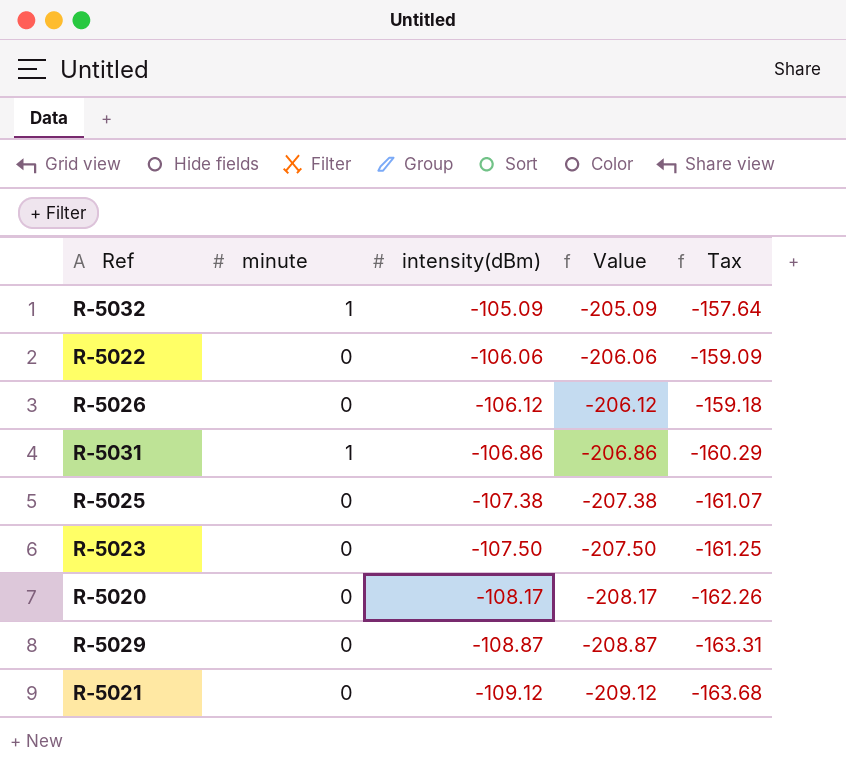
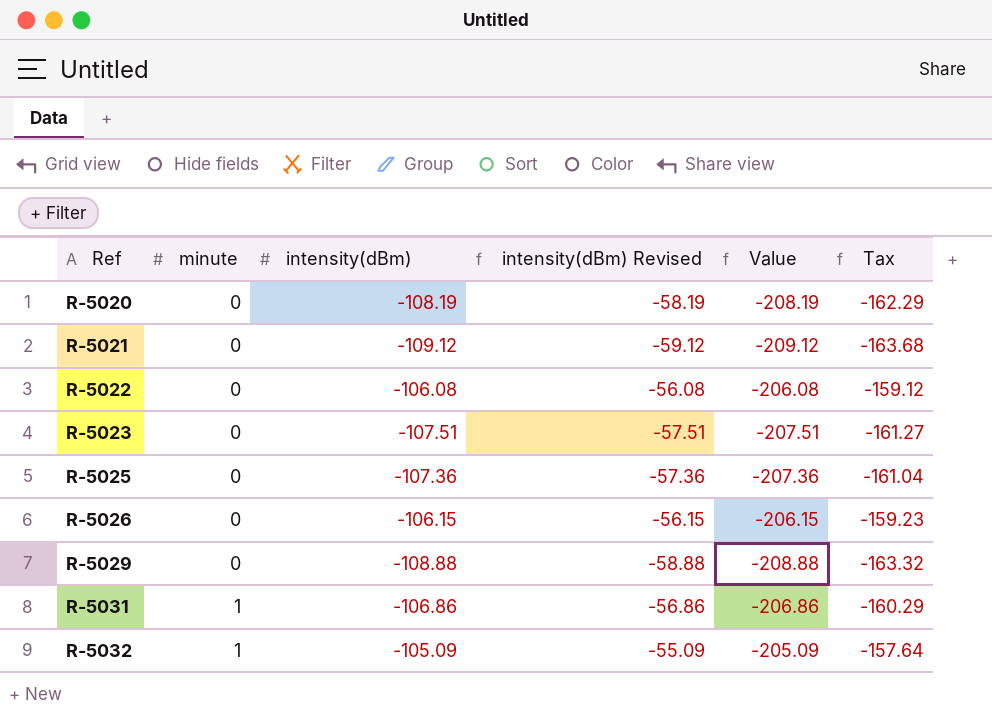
row order: intensity(dBm) descending -> Ref ascending
column intensity(dBm) Revised | formula: none -> [intensity(dBm)] + 50
R-5020 | intensity(dBm): -108.17 -> -108.19
R-5020 | Value: -208.17 -> -208.19
R-5020 | Tax: -162.26 -> -162.29
R-5022 | intensity(dBm): -106.06 -> -106.08
R-5022 | Value: -206.06 -> -206.08
R-5022 | Tax: -159.09 -> -159.12
R-5023 | intensity(dBm): -107.50 -> -107.51
R-5023 | Value: -207.50 -> -207.51
R-5023 | Tax: -161.25 -> -161.27
R-5025 | intensity(dBm): -107.38 -> -107.36
R-5025 | Value: -207.38 -> -207.36
R-5025 | Tax: -161.07 -> -161.04
R-5026 | intensity(dBm): -106.12 -> -106.15
R-5026 | Value: -206.12 -> -206.15
R-5026 | Tax: -159.18 -> -159.23
R-5029 | intensity(dBm): -108.87 -> -108.88
R-5029 | Value: -208.87 -> -208.88
R-5029 | Tax: -163.31 -> -163.32

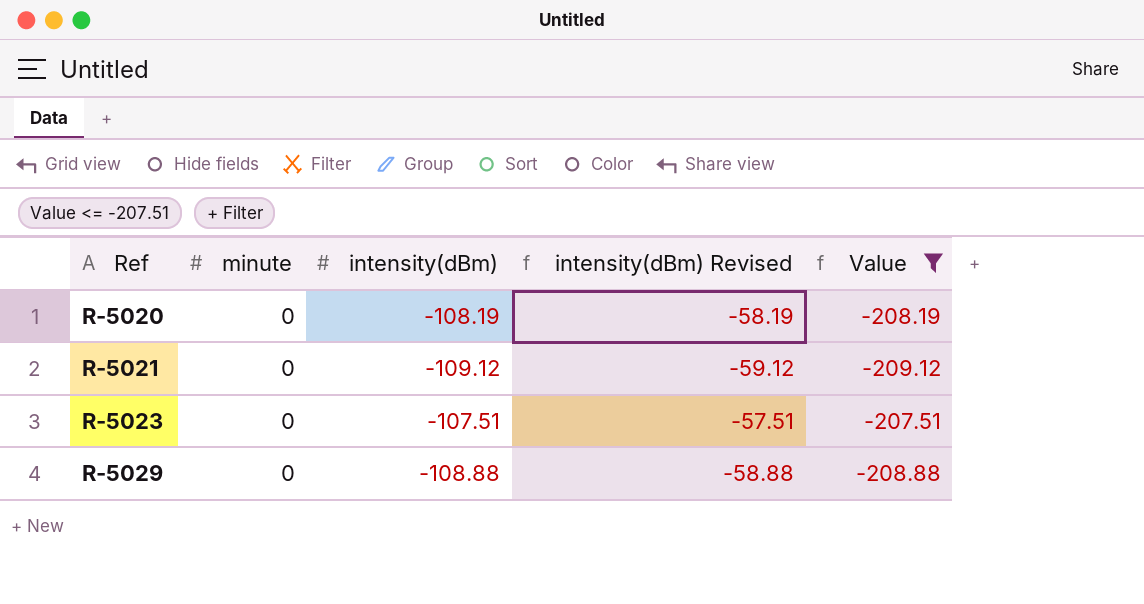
filter: none -> Value <= -207.51
column Tax | formula: [intensity(dBm)] * 1.5 -> none

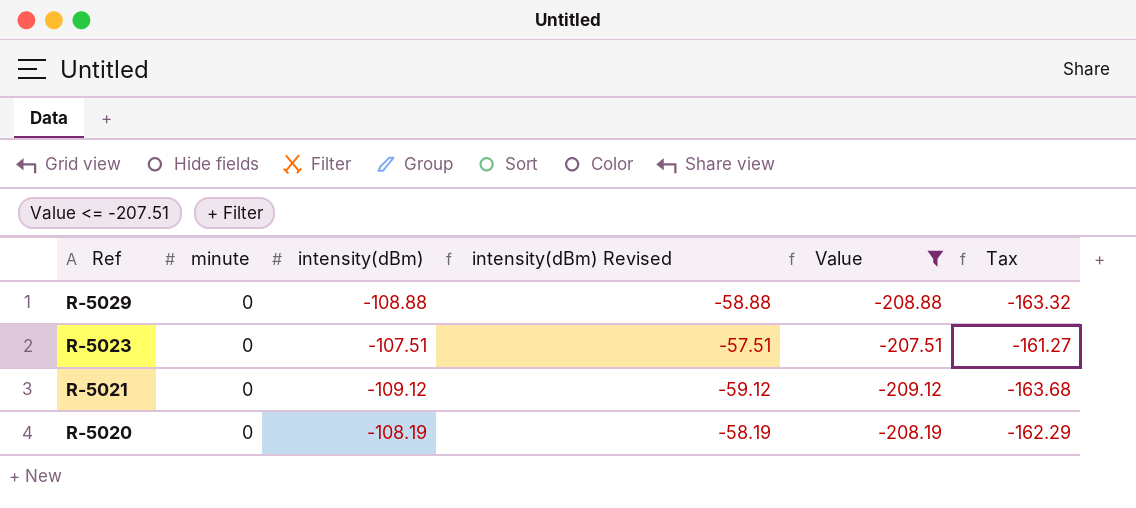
row order: Ref ascending -> Ref descending
column Tax | formula: none -> [intensity(dBm)] * 1.5

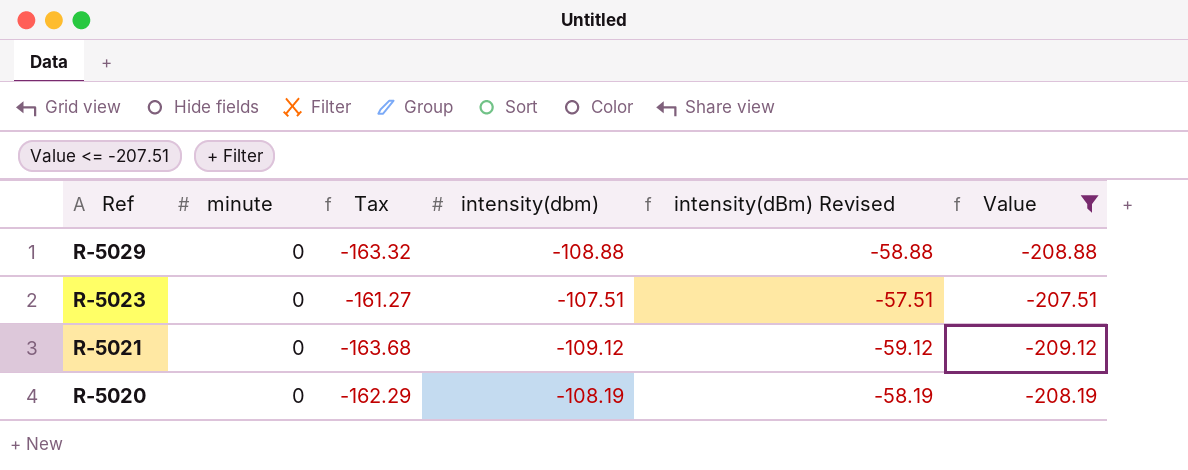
column Tax | position: 6 -> 3
column name: intensity(dBm) -> intensity(dbm)

